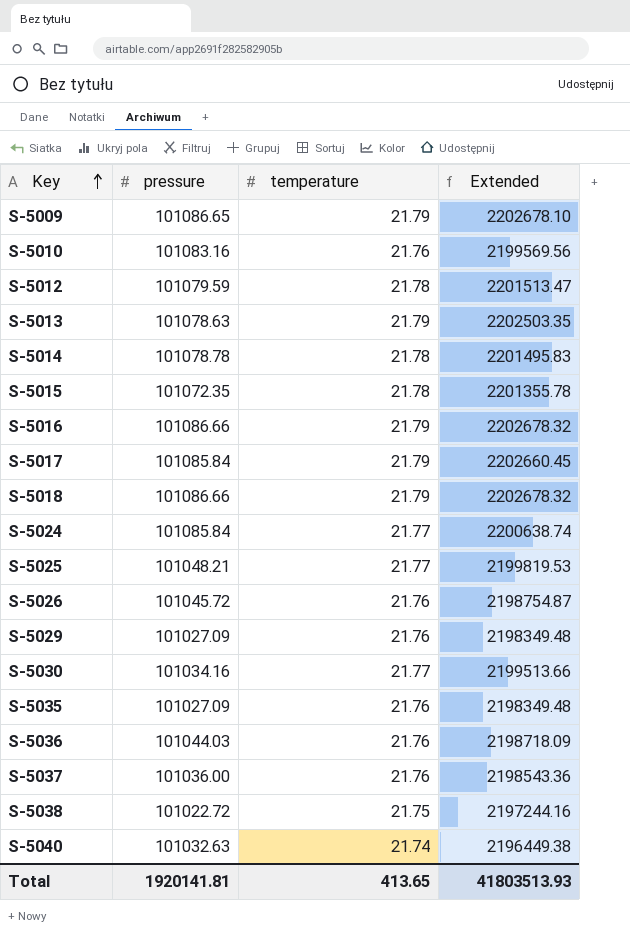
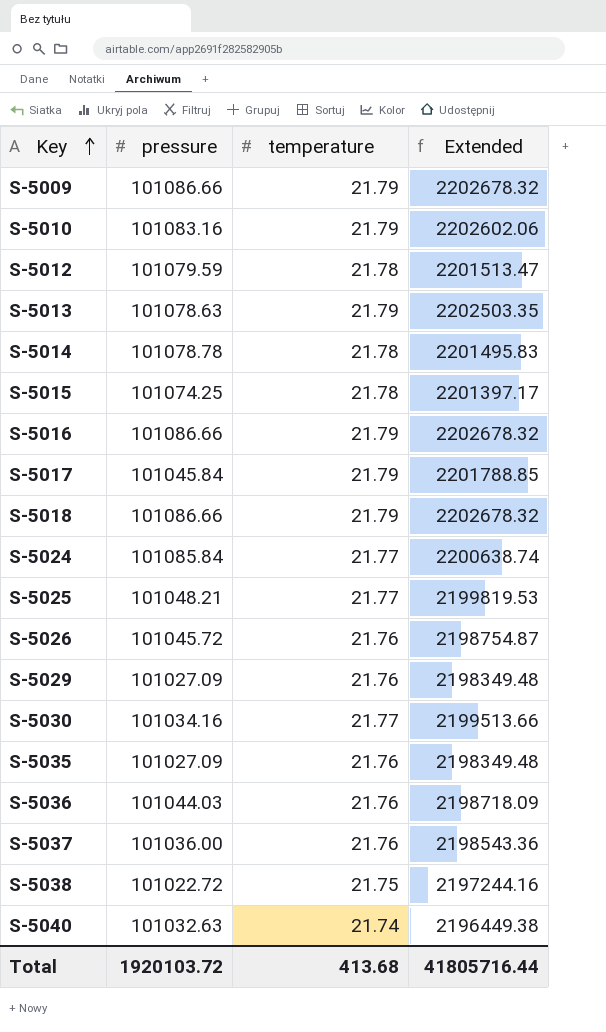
S-5009 | pressure: 101086.65 -> 101086.66
S-5009 | Extended: 2202678.10 -> 2202678.32
S-5010 | temperature: 21.76 -> 21.79
S-5010 | Extended: 2199569.56 -> 2202602.06
S-5015 | pressure: 101072.35 -> 101074.25
S-5015 | Extended: 2201355.78 -> 2201397.17
S-5017 | pressure: 101085.84 -> 101045.84
S-5017 | Extended: 2202660.45 -> 2201788.85
Total | pressure: 1920141.81 -> 1920103.72
Total | temperature: 413.65 -> 413.68
Total | Extended: 41803513.93 -> 41805716.44

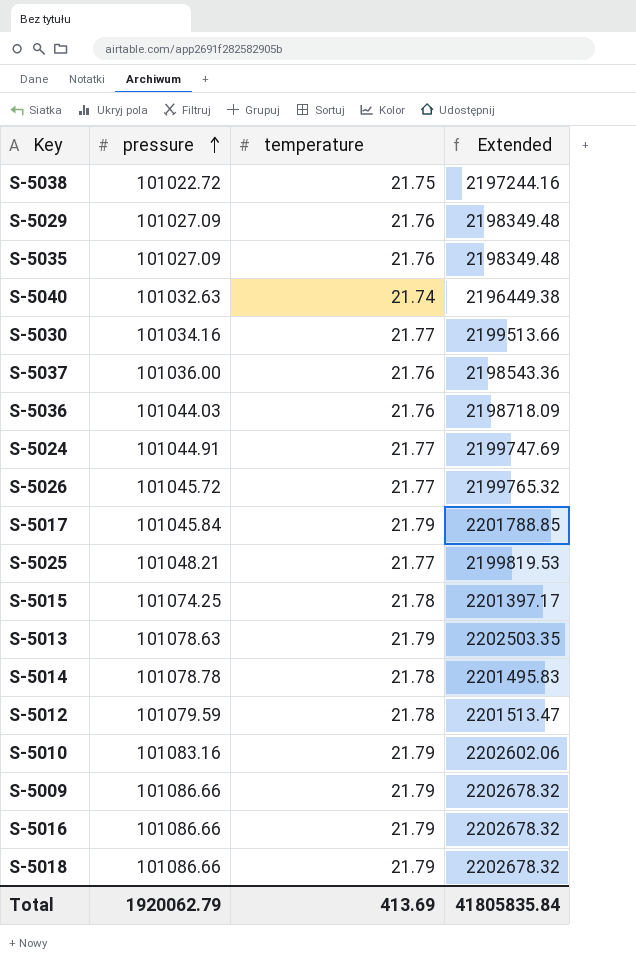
row order: Key ascending -> pressure ascending
S-5024 | pressure: 101085.84 -> 101044.91
S-5024 | Extended: 2200638.74 -> 2199747.69
S-5026 | temperature: 21.76 -> 21.77
S-5026 | Extended: 2198754.87 -> 2199765.32
Total | pressure: 1920103.72 -> 1920062.79
Total | temperature: 413.68 -> 413.69
Total | Extended: 41805716.44 -> 41805835.84

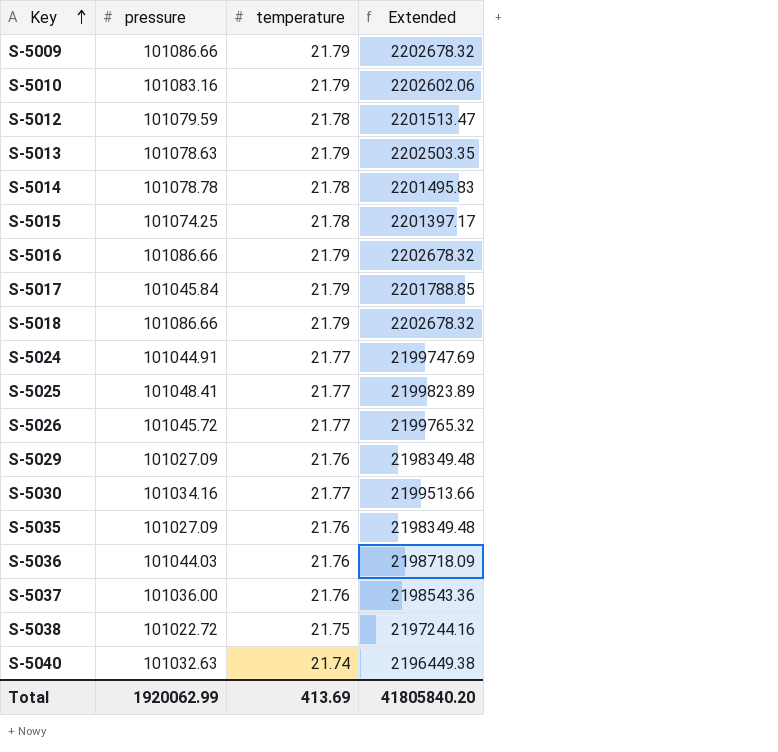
row order: pressure ascending -> Key ascending
S-5025 | pressure: 101048.21 -> 101048.41
S-5025 | Extended: 2199819.53 -> 2199823.89
Total | pressure: 1920062.79 -> 1920062.99
Total | Extended: 41805835.84 -> 41805840.20

